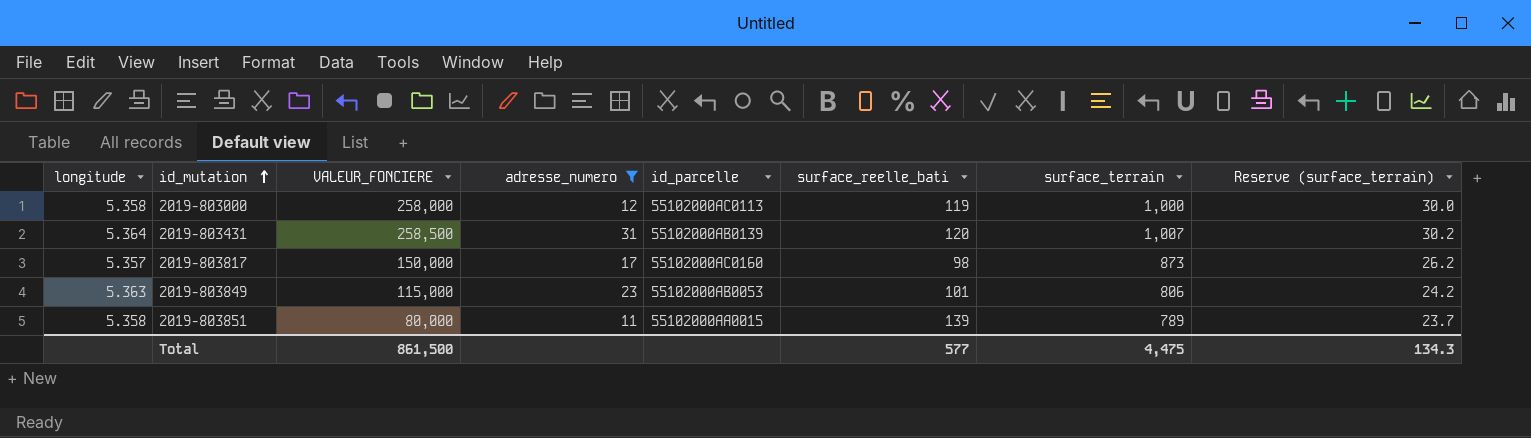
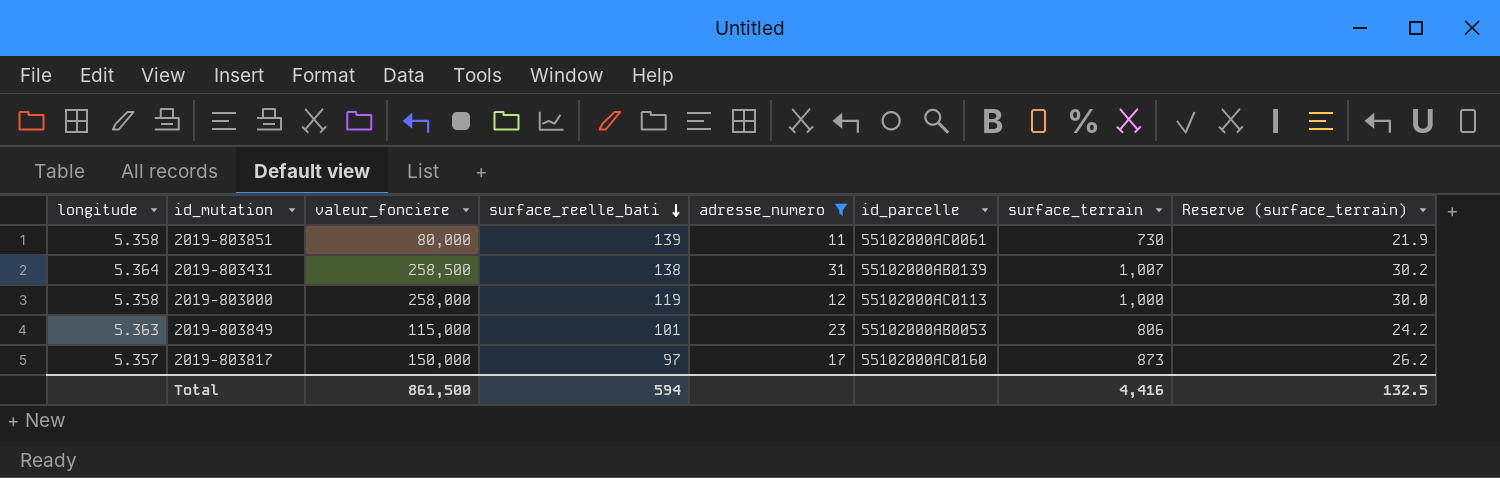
row order: id_mutation ascending -> surface_reelle_bati descending
column name: VALEUR_FONCIERE -> valeur_fonciere
column surface_reelle_bati | position: 6 -> 4
2019-803851 | id_parcelle: 55102000AA0015 -> 55102000AC0061
2019-803851 | surface_terrain: 789 -> 730
2019-803851 | Reserve (surface_terrain): 23.7 -> 21.9
2019-803431 | surface_reelle_bati: 120 -> 138
2019-803817 | surface_reelle_bati: 98 -> 97
Total | surface_reelle_bati: 577 -> 594
Total | surface_terrain: 4,475 -> 4,416
Total | Reserve (surface_terrain): 134.3 -> 132.5

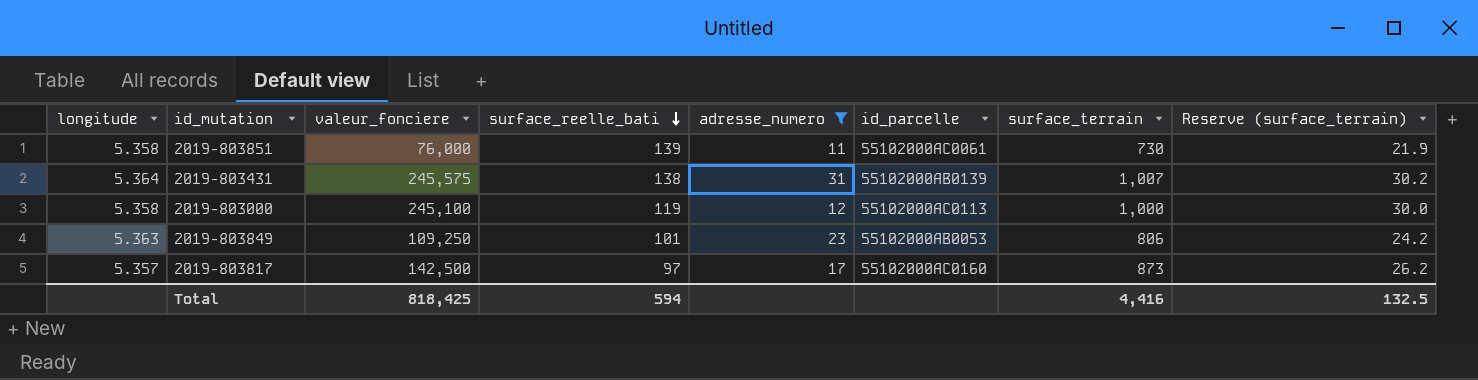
2019-803851 | valeur_fonciere: 80,000 -> 76,000
2019-803431 | valeur_fonciere: 258,500 -> 245,575
2019-803000 | valeur_fonciere: 258,000 -> 245,100
2019-803849 | valeur_fonciere: 115,000 -> 109,250
2019-803817 | valeur_fonciere: 150,000 -> 142,500
Total | valeur_fonciere: 861,500 -> 818,425

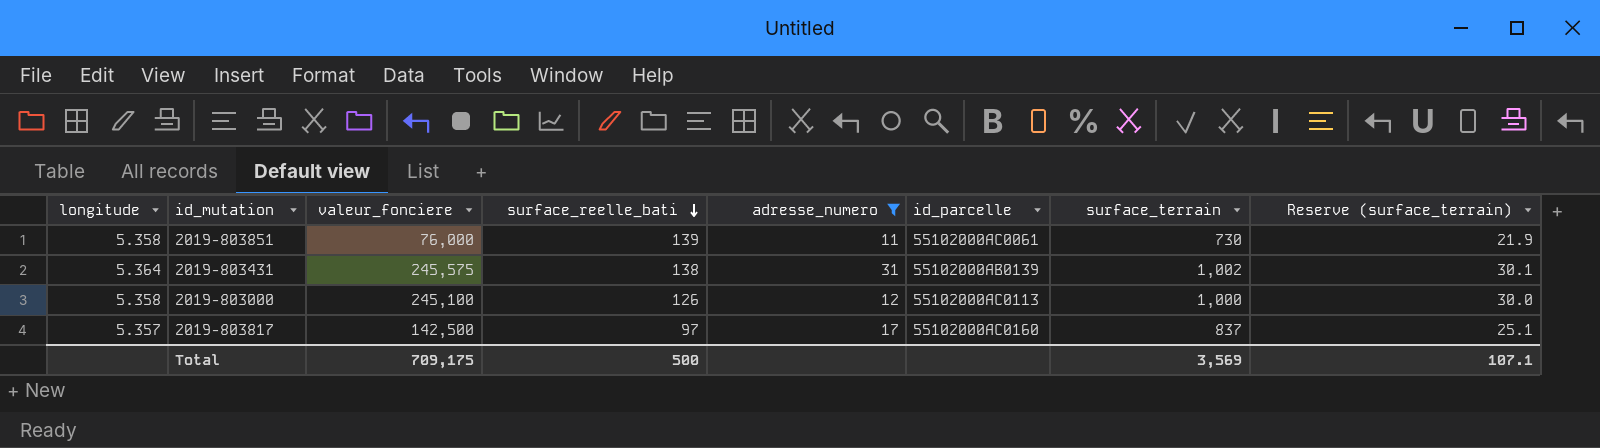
row 2019-803849: 5.363 | 109,250 | 101 | 23 | 55102000AB0053 | 806 | 24.2 -> none
2019-803431 | surface_terrain: 1,007 -> 1,002
2019-803431 | Reserve (surface_terrain): 30.2 -> 30.1
2019-803000 | surface_reelle_bati: 119 -> 126
2019-803817 | surface_terrain: 873 -> 837
2019-803817 | Reserve (surface_terrain): 26.2 -> 25.1
Total | valeur_fonciere: 818,425 -> 709,175
Total | surface_reelle_bati: 594 -> 500
Total | surface_terrain: 4,416 -> 3,569
Total | Reserve (surface_terrain): 132.5 -> 107.1

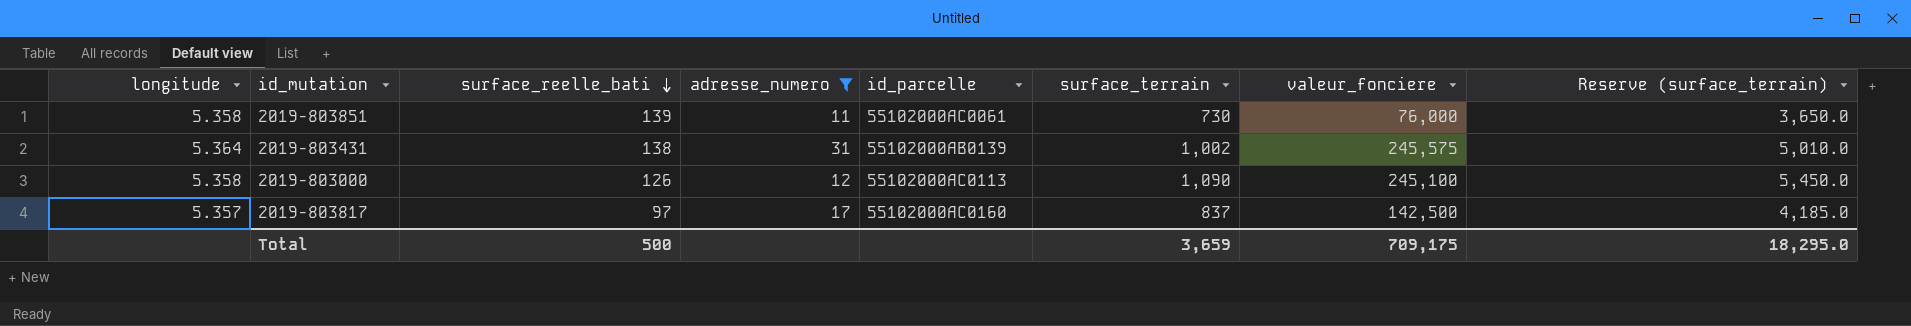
column valeur_fonciere | position: 3 -> 7
column Reserve (surface_terrain) | formula: [surface_terrain] * 0.03 -> [surface_terrain] * 5
2019-803000 | surface_terrain: 1,000 -> 1,090
Total | surface_terrain: 3,569 -> 3,659
Total | Reserve (surface_terrain): 107.1 -> 18,295.0

